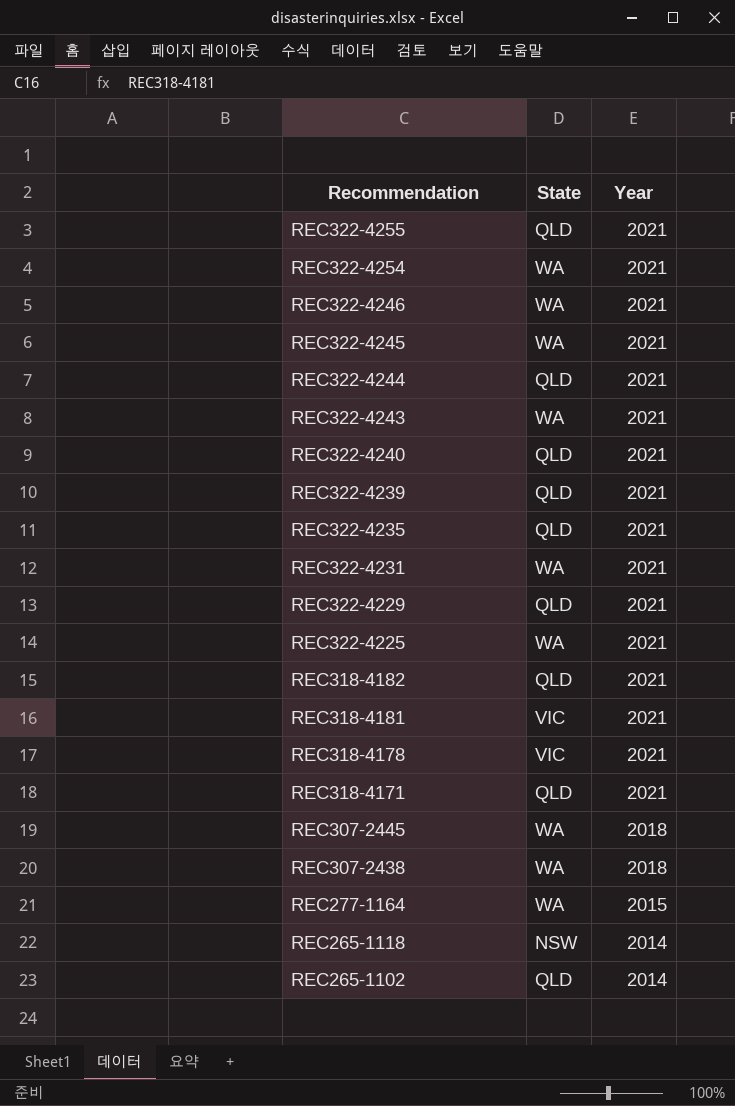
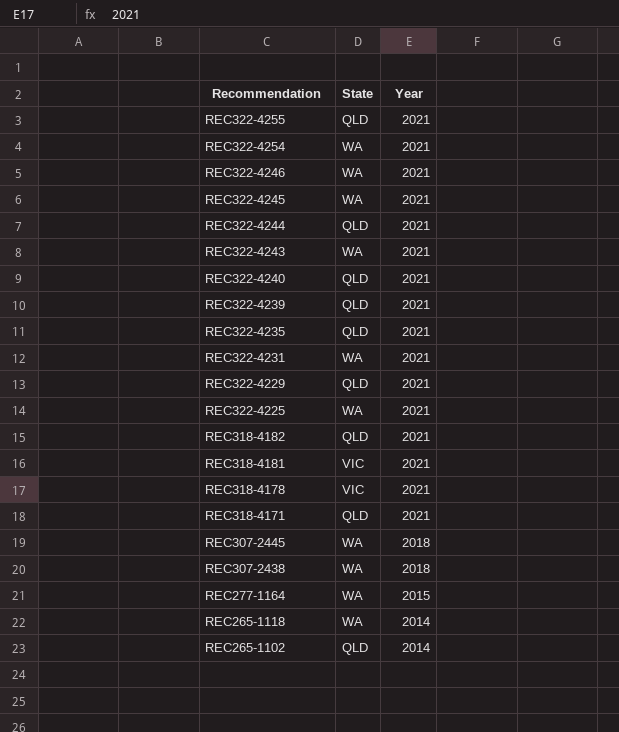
REC265-1118 | State: NSW -> WA

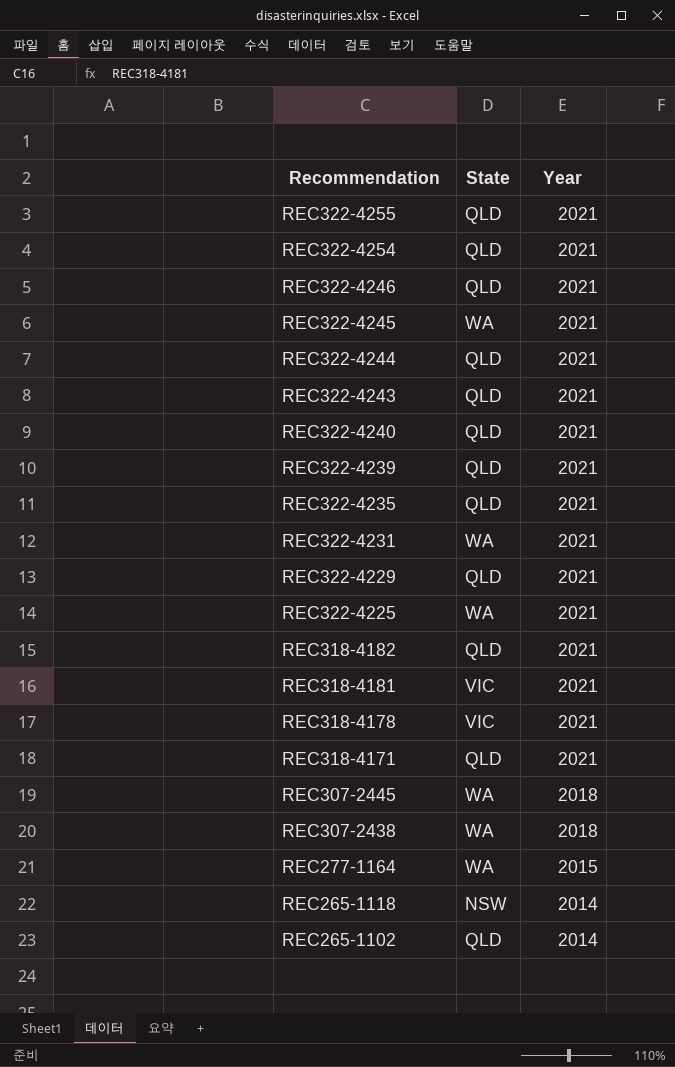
REC322-4254 | State: WA -> QLD
REC322-4246 | State: WA -> QLD
REC322-4243 | State: WA -> QLD
REC265-1118 | State: WA -> NSW

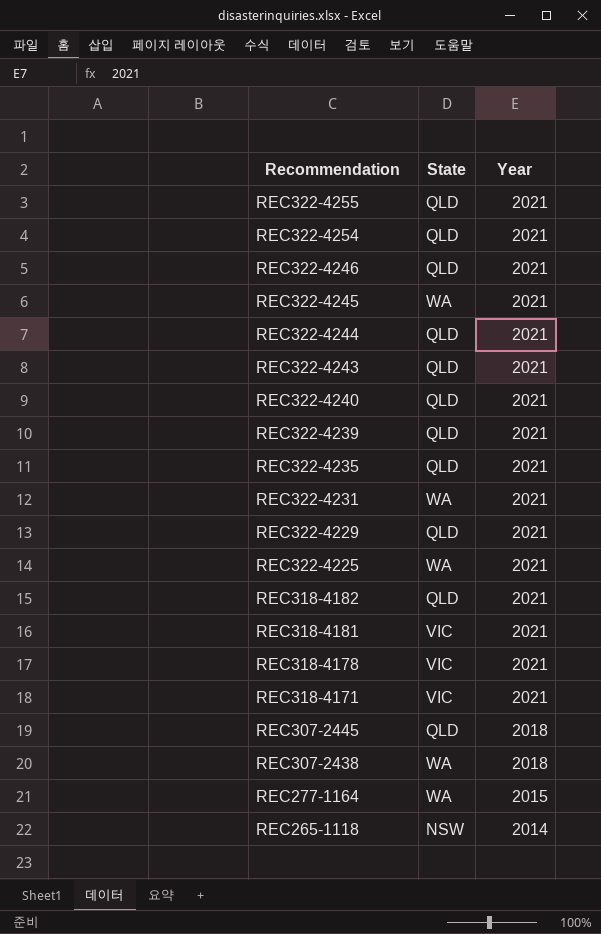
row REC265-1102: QLD | 2014 -> none
REC318-4171 | State: QLD -> VIC
REC307-2445 | State: WA -> QLD

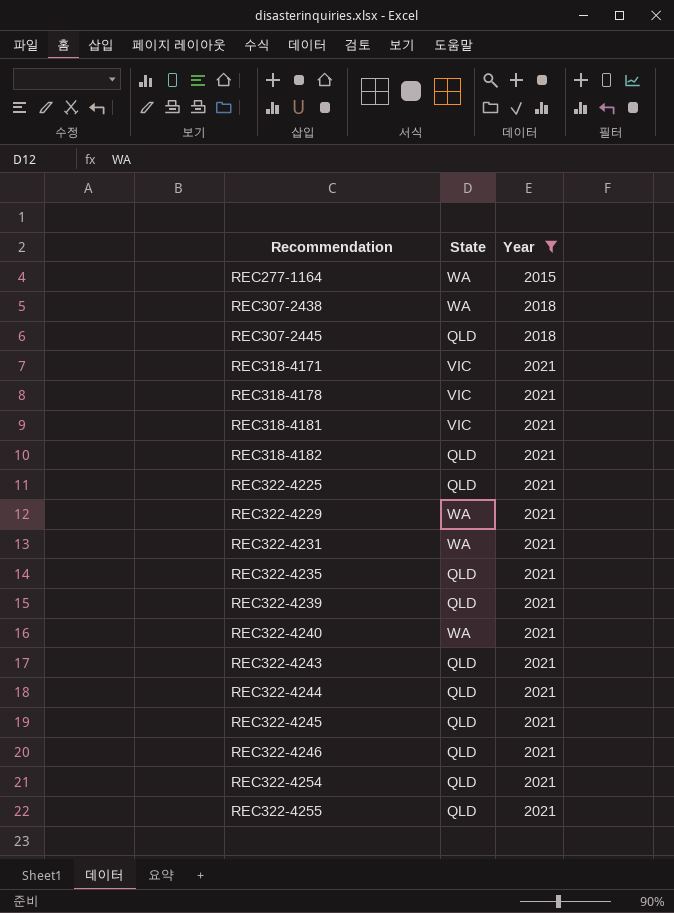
filter: none -> Year != 2014
row order: Recommendation descending -> Recommendation ascending
REC322-4225 | State: WA -> QLD
REC322-4229 | State: QLD -> WA
REC322-4240 | State: QLD -> WA
REC322-4245 | State: WA -> QLD

